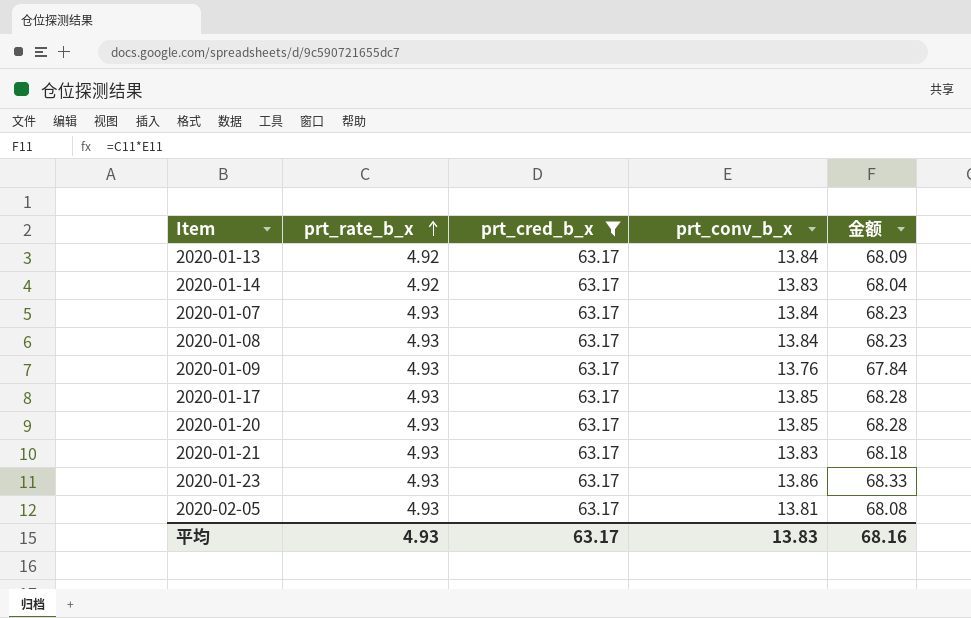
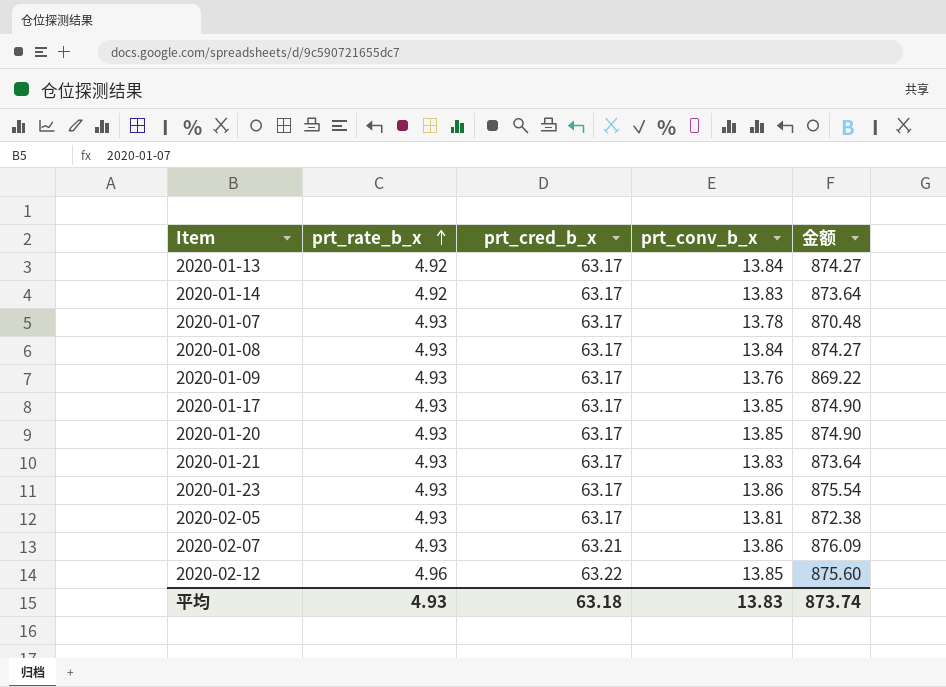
filter: prt_cred_b_x = 63.17 -> none
column 金额 | formula: [prt_rate_b_x] * [prt_conv_b_x] -> [prt_cred_b_x] * [prt_conv_b_x]
2020-01-07 | prt_conv_b_x: 13.84 -> 13.78
平均 | prt_cred_b_x: 63.17 -> 63.18
平均 | 金额: 68.16 -> 873.74

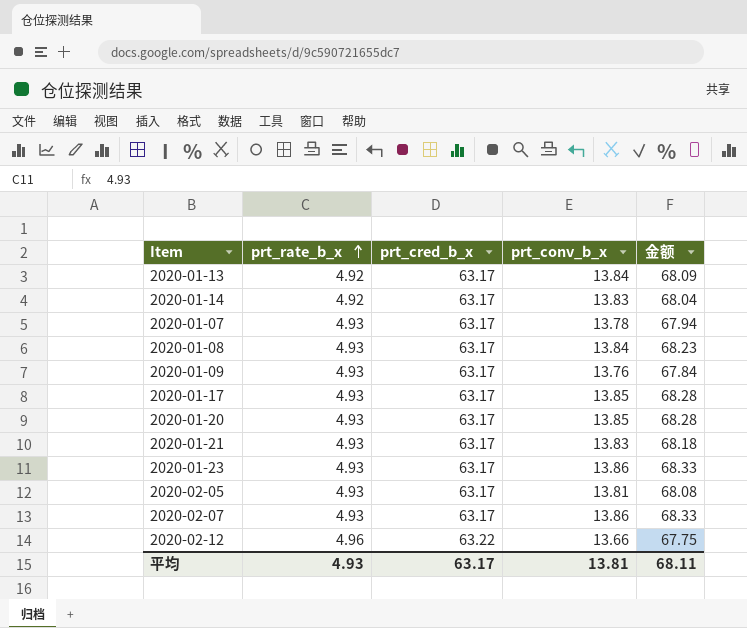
column 金额 | formula: [prt_cred_b_x] * [prt_conv_b_x] -> [prt_rate_b_x] * [prt_conv_b_x]
2020-02-07 | prt_cred_b_x: 63.21 -> 63.17
2020-02-12 | prt_conv_b_x: 13.85 -> 13.66
平均 | prt_cred_b_x: 63.18 -> 63.17
平均 | prt_conv_b_x: 13.83 -> 13.81
平均 | 金额: 873.74 -> 68.11

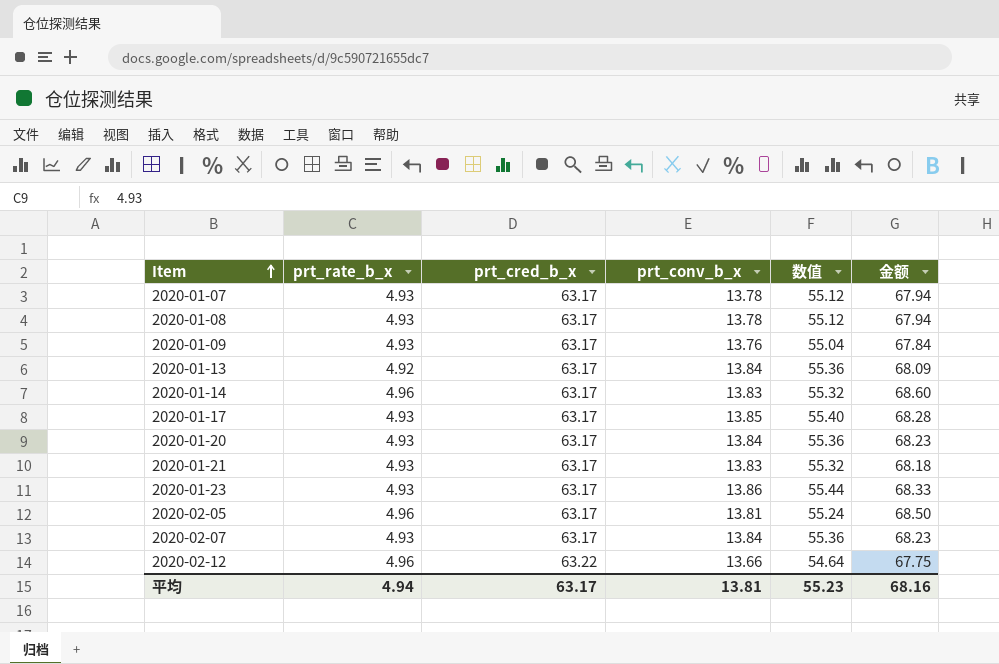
row order: prt_rate_b_x ascending -> Item ascending
column 数值 | formula: none -> [prt_conv_b_x] * 4
2020-01-08 | prt_conv_b_x: 13.84 -> 13.78
2020-01-08 | 金额: 68.23 -> 67.94
2020-01-14 | prt_rate_b_x: 4.92 -> 4.96
2020-01-14 | 金额: 68.04 -> 68.60
2020-01-20 | prt_conv_b_x: 13.85 -> 13.84
2020-01-20 | 金额: 68.28 -> 68.23
2020-02-05 | prt_rate_b_x: 4.93 -> 4.96
2020-02-05 | 金额: 68.08 -> 68.50
2020-02-07 | prt_conv_b_x: 13.86 -> 13.84
2020-02-07 | 金额: 68.33 -> 68.23
平均 | prt_rate_b_x: 4.93 -> 4.94
平均 | 金额: 68.11 -> 68.16

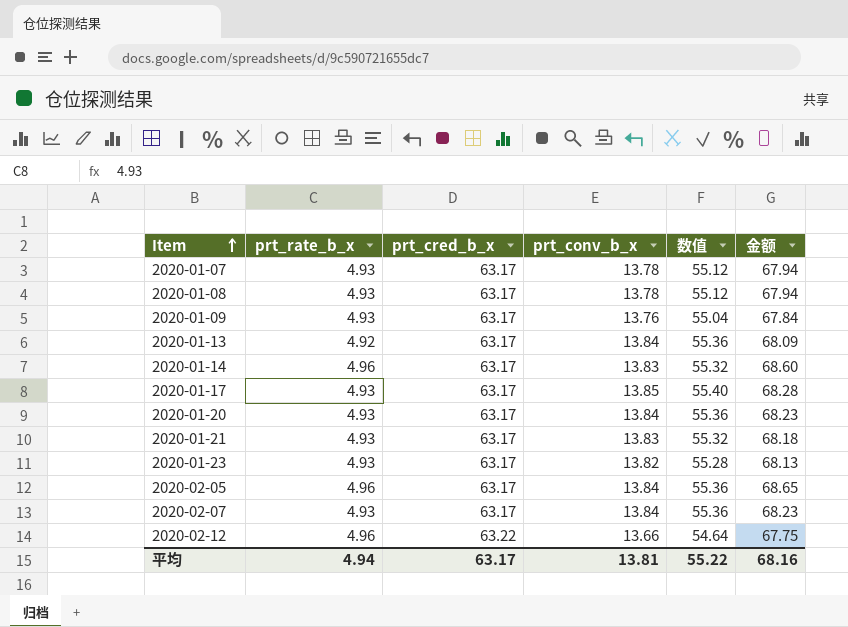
2020-01-23 | prt_conv_b_x: 13.86 -> 13.82
2020-01-23 | 数值: 55.44 -> 55.28
2020-01-23 | 金额: 68.33 -> 68.13
2020-02-05 | prt_conv_b_x: 13.81 -> 13.84
2020-02-05 | 数值: 55.24 -> 55.36
2020-02-05 | 金额: 68.50 -> 68.65
平均 | 数值: 55.23 -> 55.22

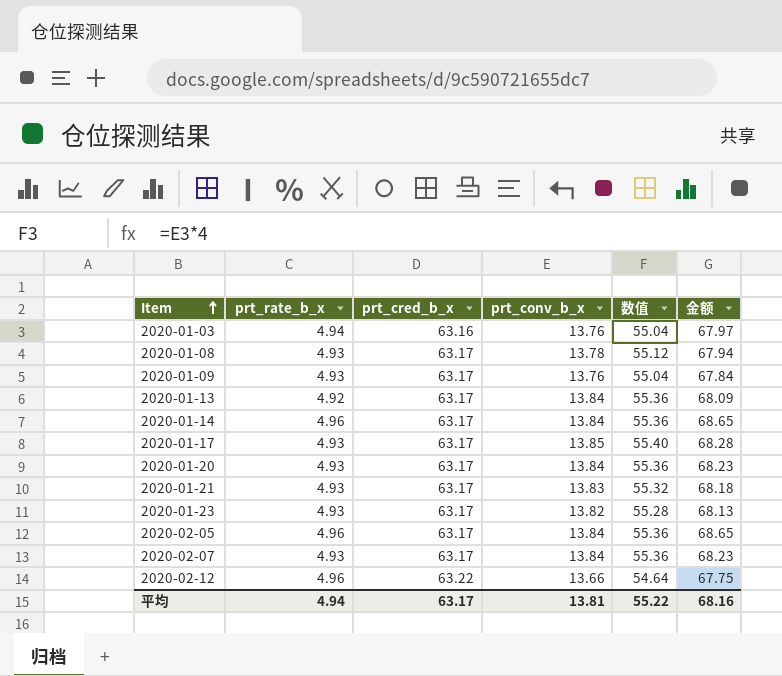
row 2020-01-07: 4.93 | 63.17 | 13.78 | 55.12 | 67.94 -> none
row 2020-01-03: none -> 4.94 | 63.16 | 13.76 | 55.04 | 67.97
2020-01-14 | prt_conv_b_x: 13.83 -> 13.84
2020-01-14 | 数值: 55.32 -> 55.36
2020-01-14 | 金额: 68.60 -> 68.65

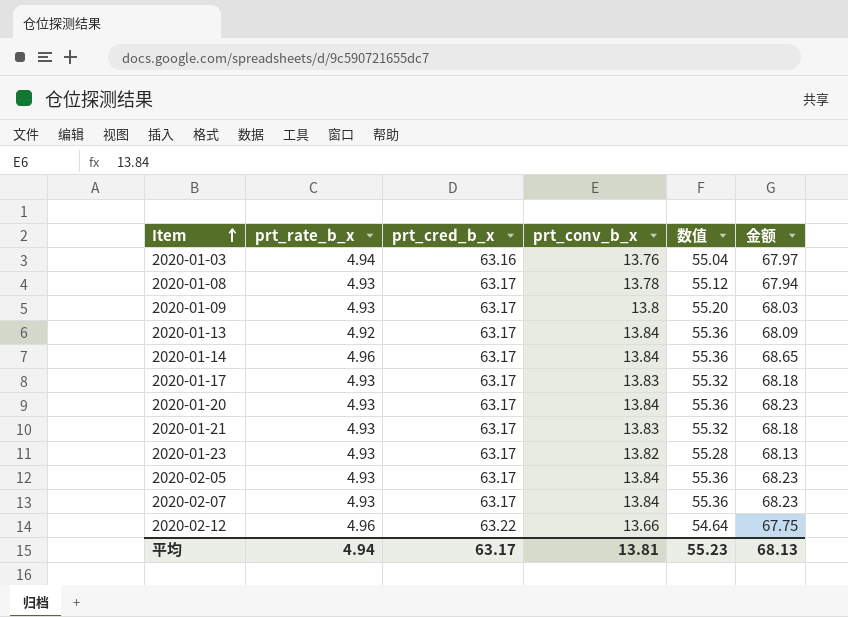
2020-01-09 | prt_conv_b_x: 13.76 -> 13.8
2020-01-09 | 数值: 55.04 -> 55.20
2020-01-09 | 金额: 67.84 -> 68.03
2020-01-17 | prt_conv_b_x: 13.85 -> 13.83
2020-01-17 | 数值: 55.40 -> 55.32
2020-01-17 | 金额: 68.28 -> 68.18
2020-02-05 | prt_rate_b_x: 4.96 -> 4.93
2020-02-05 | 金额: 68.65 -> 68.23
平均 | 数值: 55.22 -> 55.23
平均 | 金额: 68.16 -> 68.13

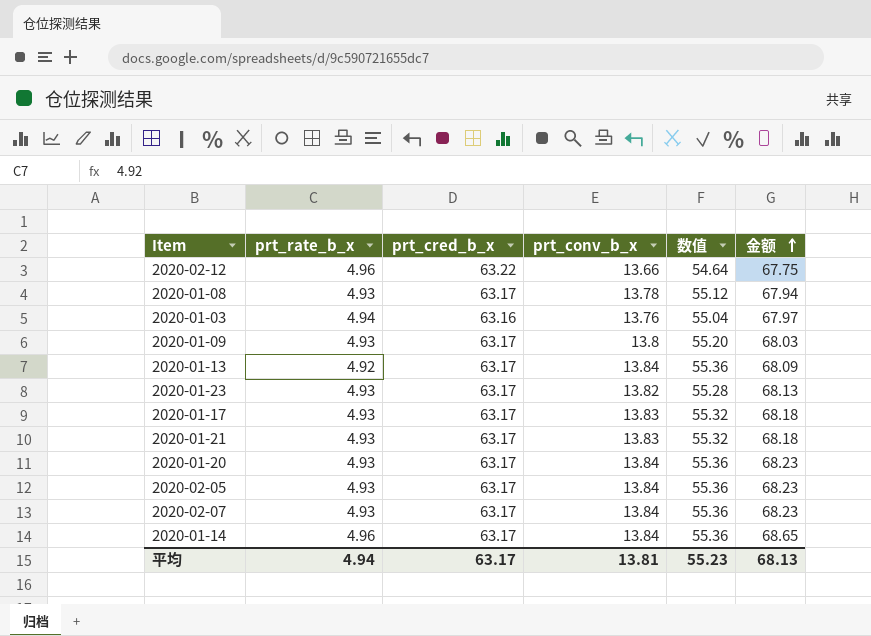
row order: Item ascending -> 金额 ascending

